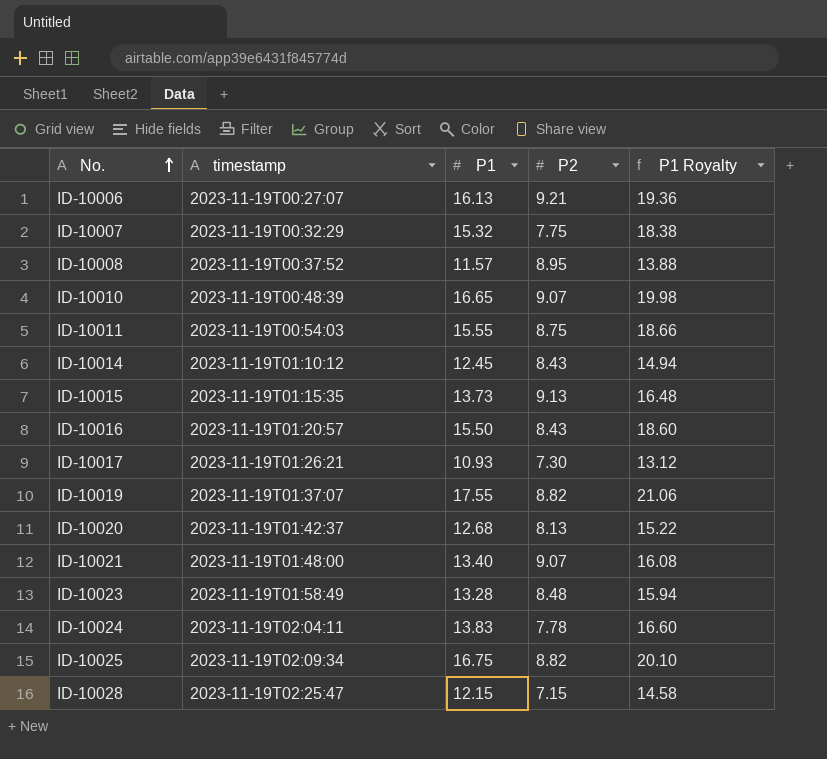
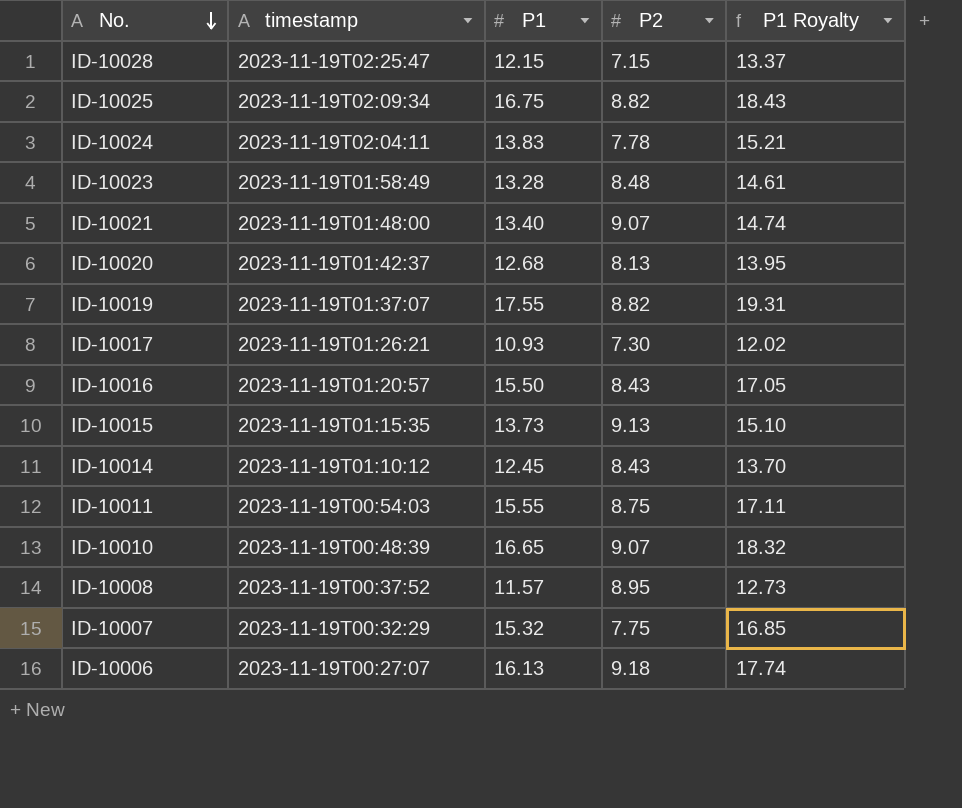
row order: No. ascending -> No. descending
column P1 Royalty | formula: [P1] * 1.2 -> [P1] * 1.1
ID-10006 | P2: 9.21 -> 9.18

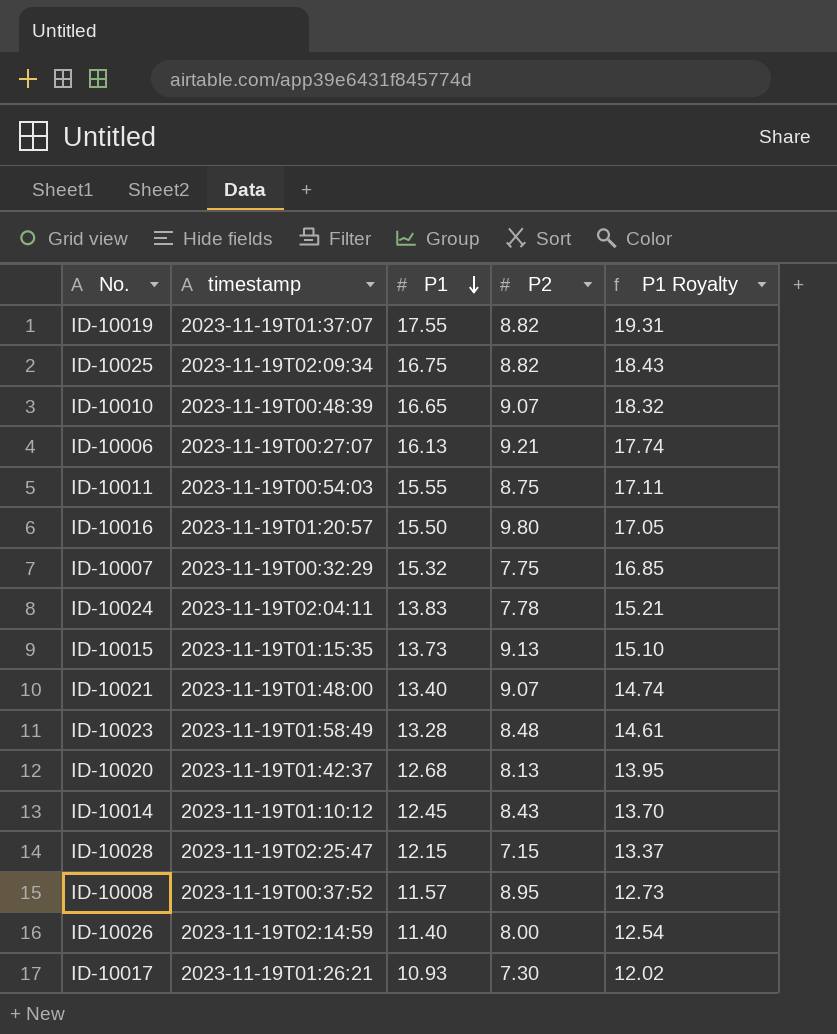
row order: No. descending -> P1 descending
ID-10006 | P2: 9.18 -> 9.21
ID-10016 | P2: 8.43 -> 9.80
row ID-10026: none -> 2023-11-19T02:14:59 | 11.40 | 8.00 | 12.54

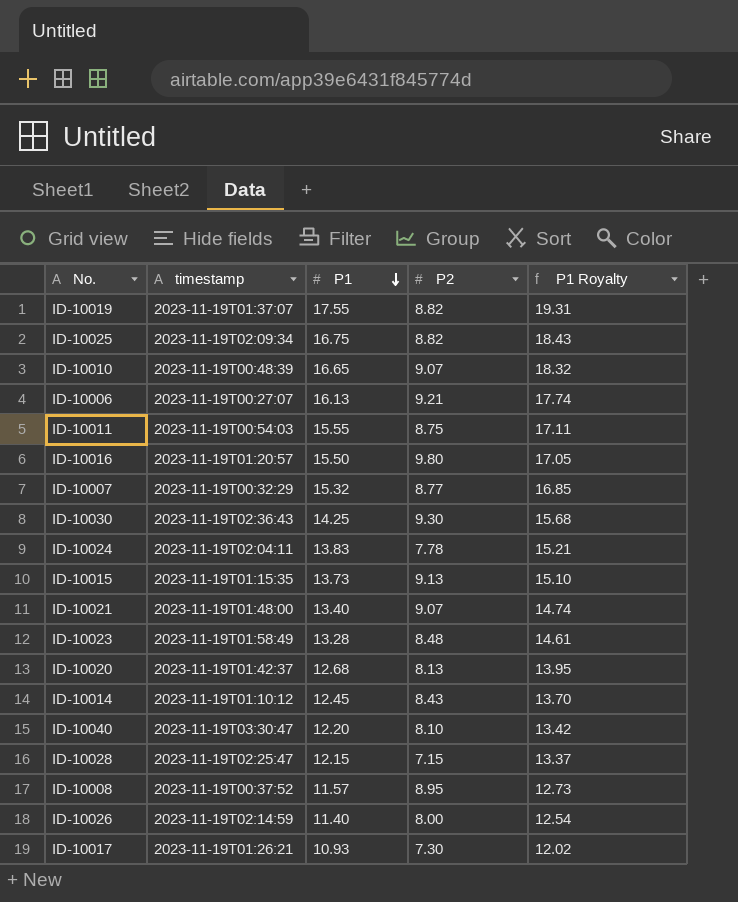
ID-10007 | P2: 7.75 -> 8.77
row ID-10030: none -> 2023-11-19T02:36:43 | 14.25 | 9.30 | 15.68
row ID-10040: none -> 2023-11-19T03:30:47 | 12.20 | 8.10 | 13.42

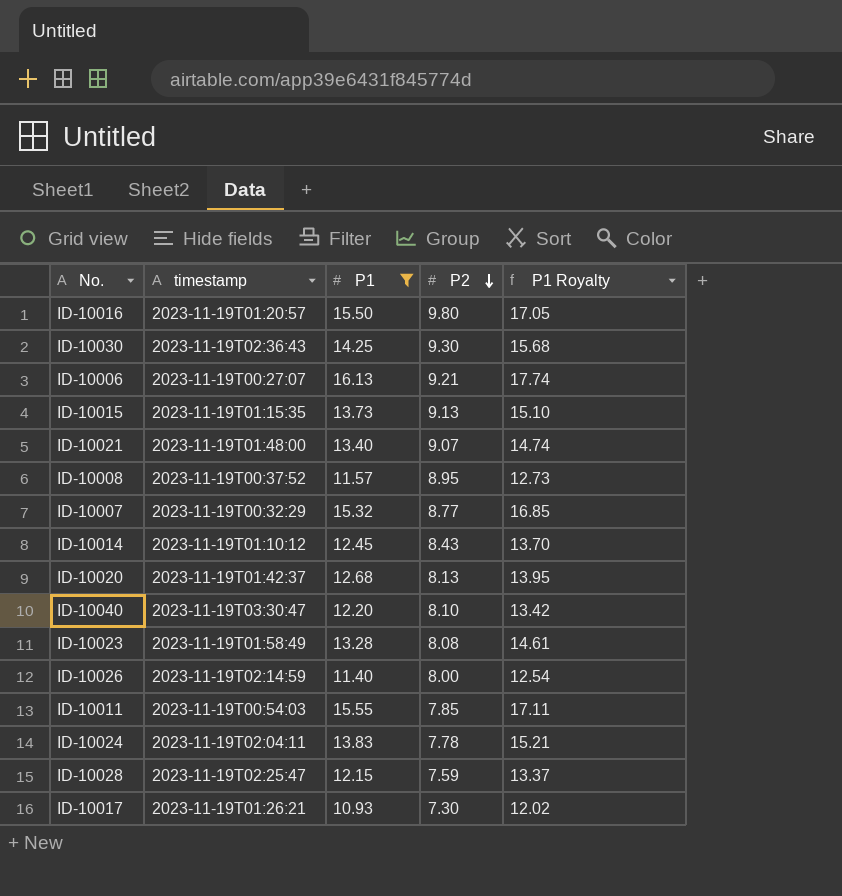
filter: none -> P1 <= 16.13
row order: P1 descending -> P2 descending
ID-10023 | P2: 8.48 -> 8.08
ID-10011 | P2: 8.75 -> 7.85
ID-10028 | P2: 7.15 -> 7.59

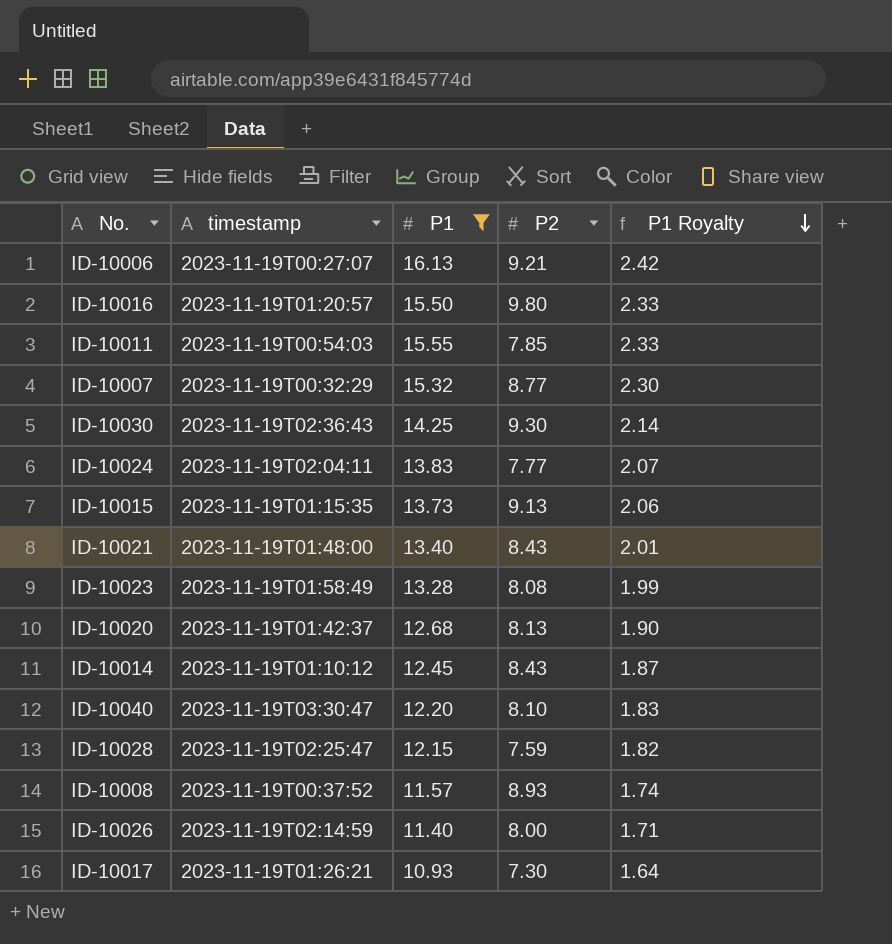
row order: P2 descending -> P1 Royalty descending
column P1 Royalty | formula: [P1] * 1.1 -> [P1] * 0.15
ID-10024 | P2: 7.78 -> 7.77
ID-10021 | P2: 9.07 -> 8.43
ID-10008 | P2: 8.95 -> 8.93

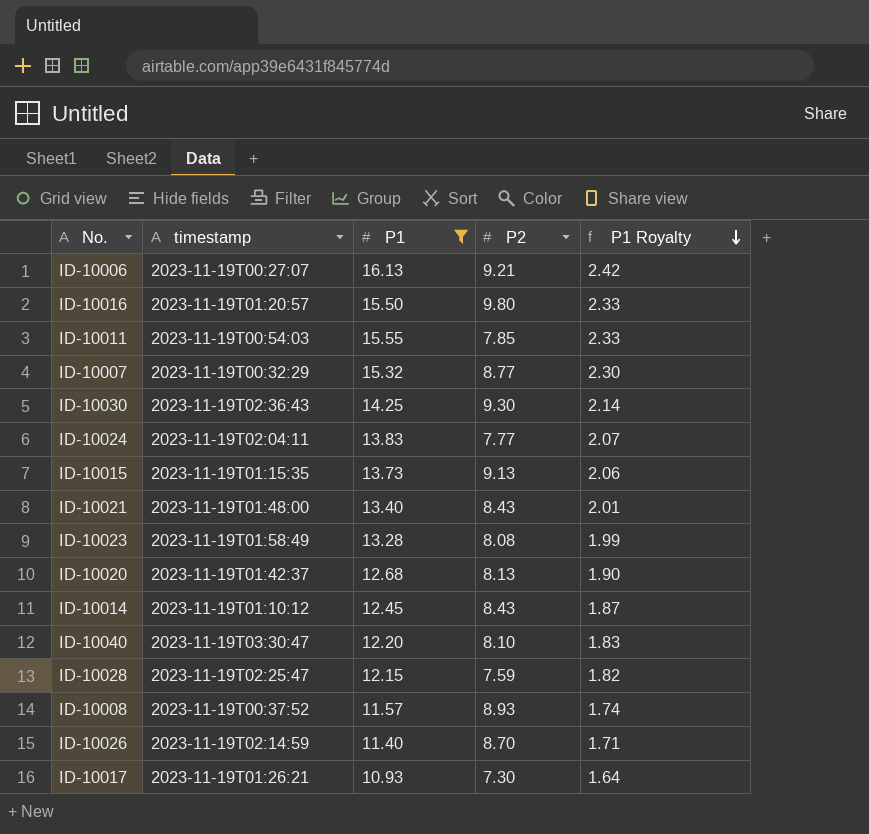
ID-10026 | P2: 8.00 -> 8.70

